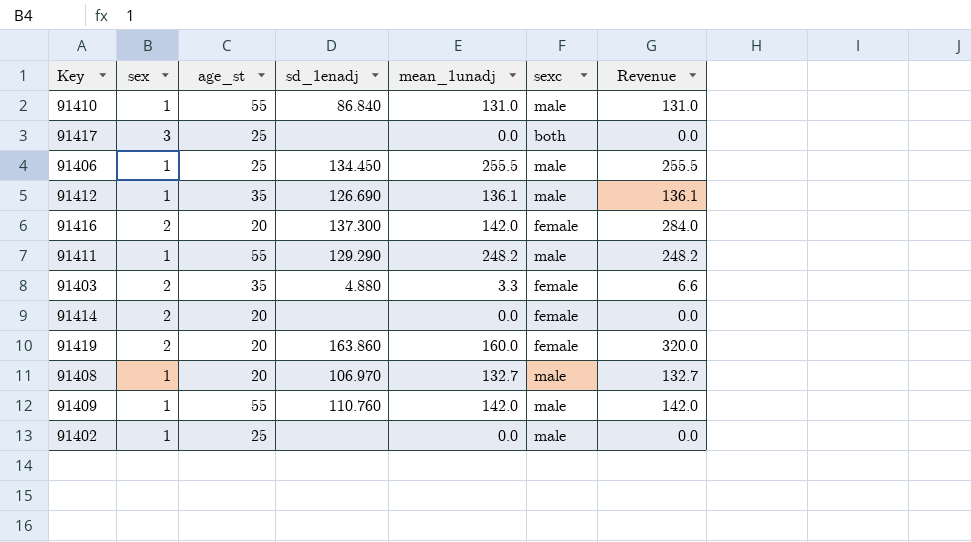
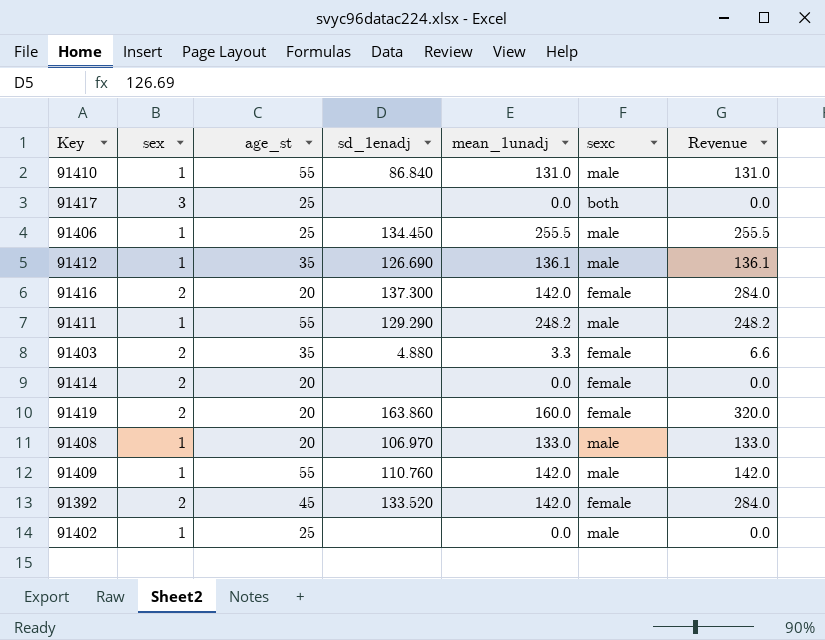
91408 | mean_1unadj: 132.7 -> 133.0
91408 | Revenue: 132.7 -> 133.0
row 91392: none -> 2 | 45 | 133.520 | 142.0 | female | 284.0

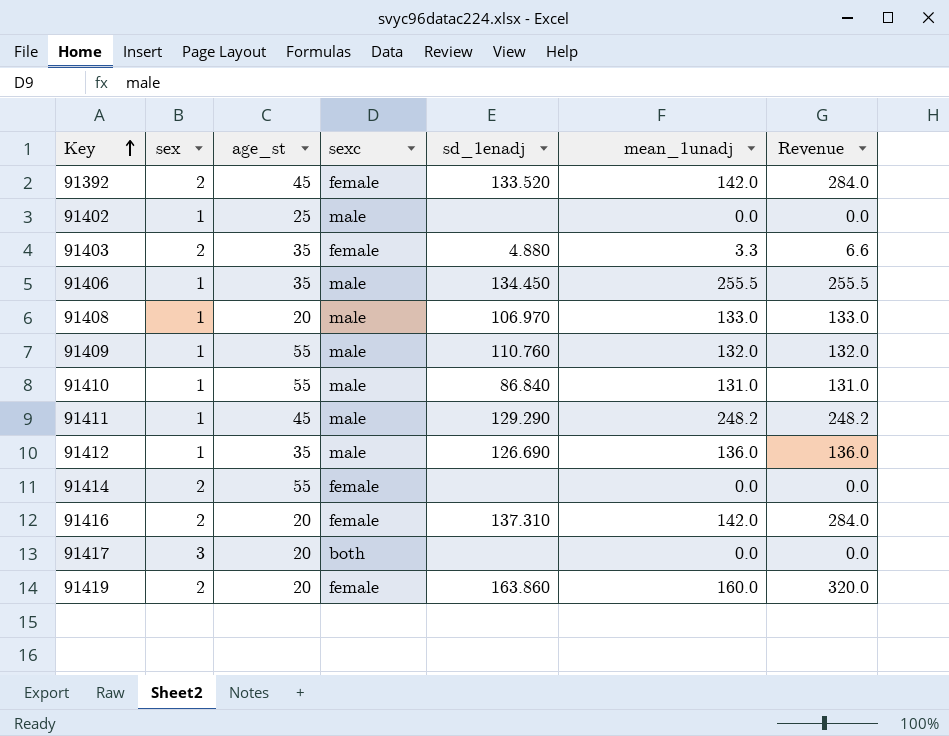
row order: none -> Key ascending
column sexc | position: 6 -> 4
91406 | age_st: 25 -> 35
91409 | mean_1unadj: 142.0 -> 132.0
91409 | Revenue: 142.0 -> 132.0
91411 | age_st: 55 -> 45
91412 | mean_1unadj: 136.1 -> 136.0
91412 | Revenue: 136.1 -> 136.0
91414 | age_st: 20 -> 55
91416 | sd_1enadj: 137.300 -> 137.310
91417 | age_st: 25 -> 20

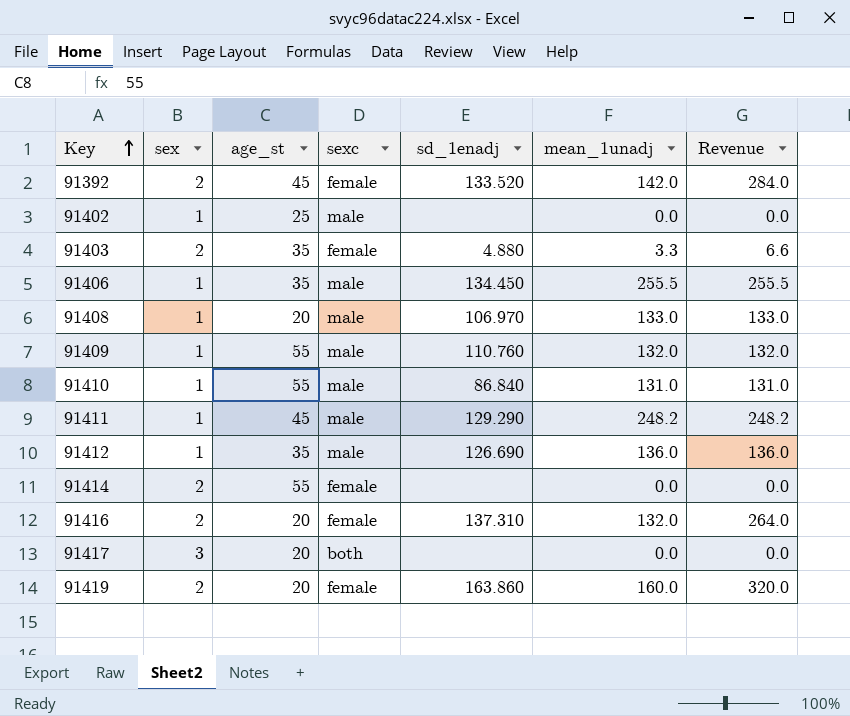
91416 | mean_1unadj: 142.0 -> 132.0
91416 | Revenue: 284.0 -> 264.0

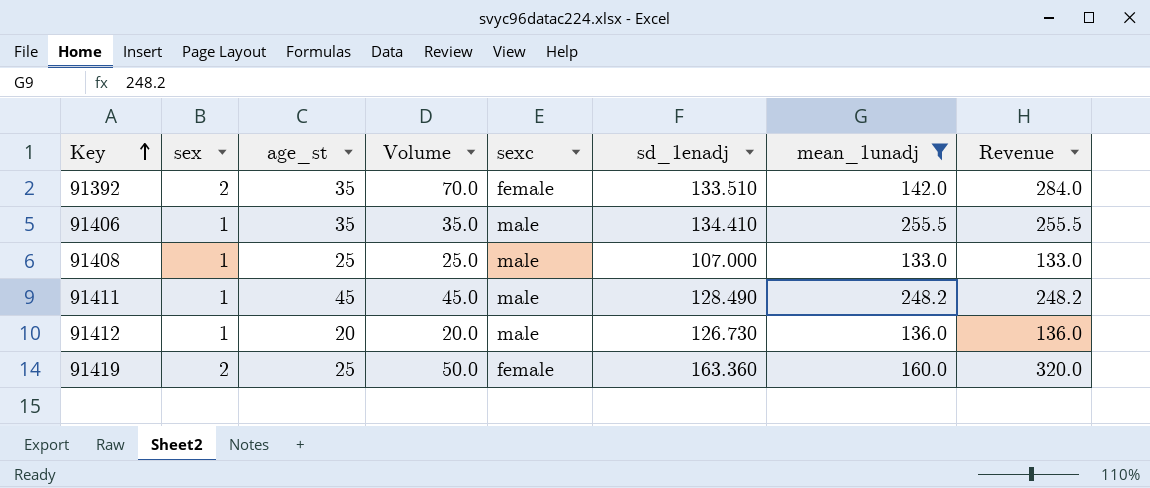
filter: none -> mean_1unadj >= 133.0
column Volume | formula: none -> [sex] * [age_st]
91392 | age_st: 45 -> 35
91392 | sd_1enadj: 133.520 -> 133.510
91406 | sd_1enadj: 134.450 -> 134.410
91408 | age_st: 20 -> 25
91408 | sd_1enadj: 106.970 -> 107.000
91411 | sd_1enadj: 129.290 -> 128.490
91412 | age_st: 35 -> 20
91412 | sd_1enadj: 126.690 -> 126.730
91419 | age_st: 20 -> 25
91419 | sd_1enadj: 163.860 -> 163.360

